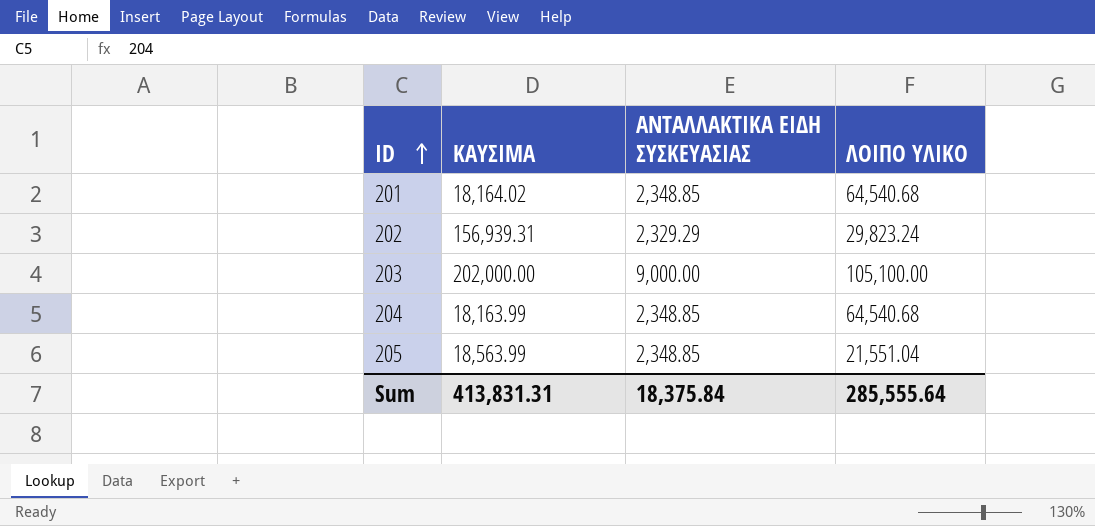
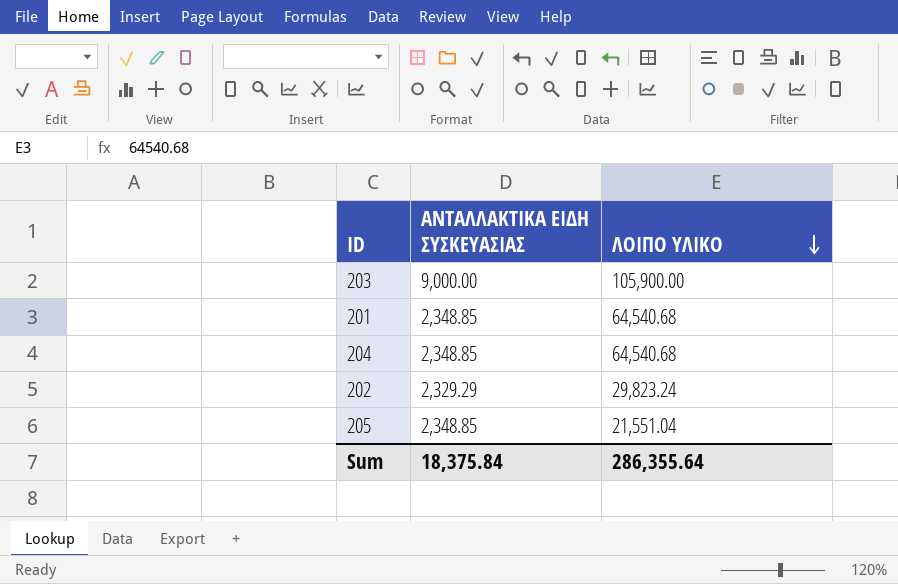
row order: ID ascending -> ΛΟΙΠΟ ΥΛΙΚΟ descending
column ΚΑΥΣΙΜΑ | position: 2 -> none
203 | ΛΟΙΠΟ ΥΛΙΚΟ: 105,100.00 -> 105,900.00
Sum | ΛΟΙΠΟ ΥΛΙΚΟ: 285,555.64 -> 286,355.64

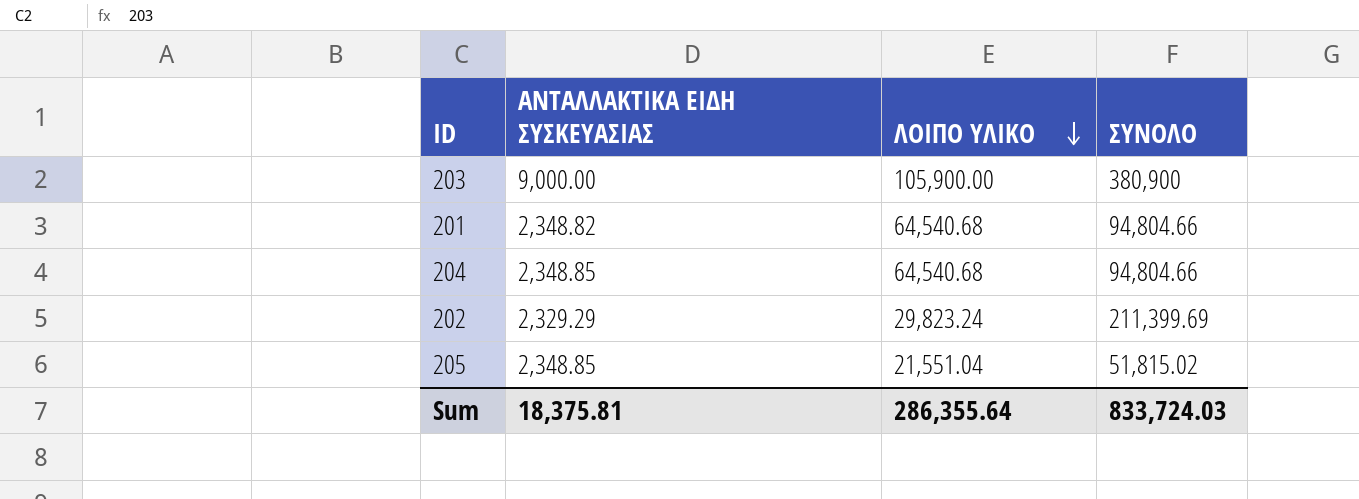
column ΣΥΝΟΛΟ | position: none -> 4
201 | ΑΝΤΑΛΛΑΚΤΙΚΑ ΕΙΔΗ ΣΥΣΚΕΥΑΣΙΑΣ: 2,348.85 -> 2,348.82
Sum | ΑΝΤΑΛΛΑΚΤΙΚΑ ΕΙΔΗ ΣΥΣΚΕΥΑΣΙΑΣ: 18,375.84 -> 18,375.81

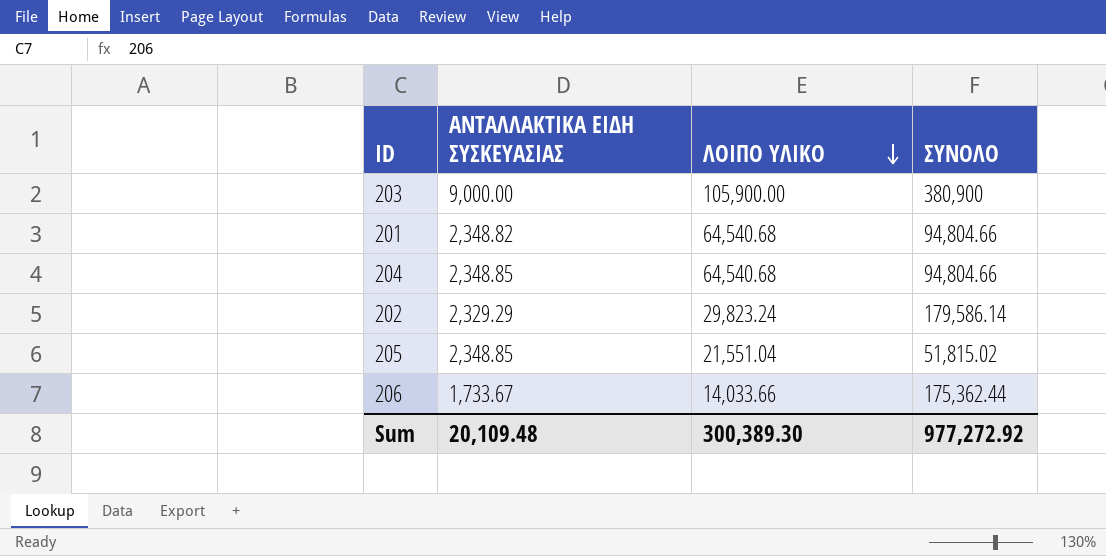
202 | ΣΥΝΟΛΟ: 211,399.69 -> 179,586.14
row 206: none -> 1,733.67 | 14,033.66 | 175,362.44
Sum | ΑΝΤΑΛΛΑΚΤΙΚΑ ΕΙΔΗ ΣΥΣΚΕΥΑΣΙΑΣ: 18,375.81 -> 20,109.48
Sum | ΛΟΙΠΟ ΥΛΙΚΟ: 286,355.64 -> 300,389.30
Sum | ΣΥΝΟΛΟ: 833,724.03 -> 977,272.92

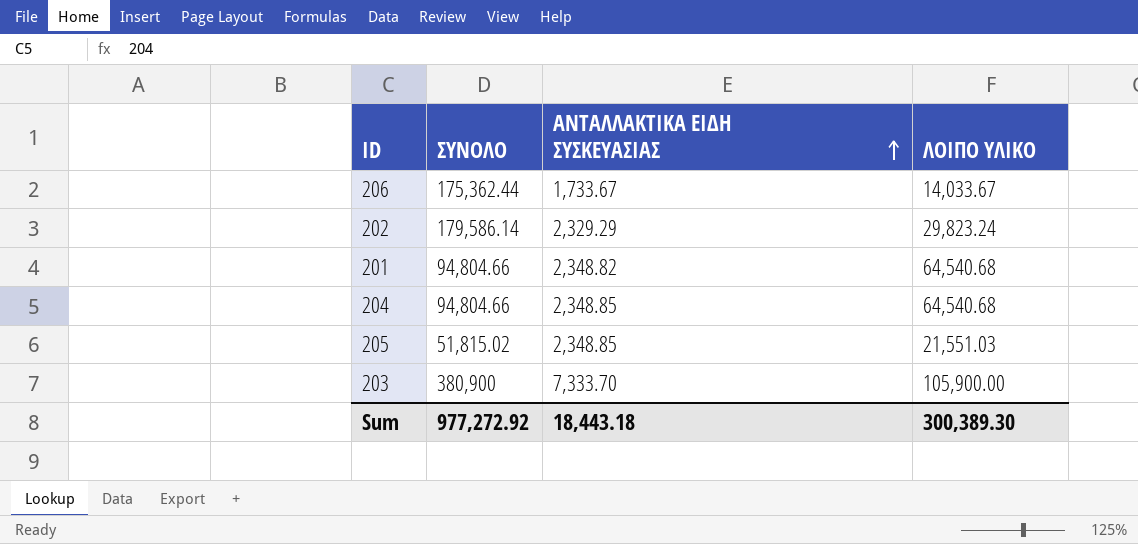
row order: ΛΟΙΠΟ ΥΛΙΚΟ descending -> ΑΝΤΑΛΛΑΚΤΙΚΑ ΕΙΔΗ ΣΥΣΚΕΥΑΣΙΑΣ ascending
column ΣΥΝΟΛΟ | position: 4 -> 2
206 | ΛΟΙΠΟ ΥΛΙΚΟ: 14,033.66 -> 14,033.67
205 | ΛΟΙΠΟ ΥΛΙΚΟ: 21,551.04 -> 21,551.03
203 | ΑΝΤΑΛΛΑΚΤΙΚΑ ΕΙΔΗ ΣΥΣΚΕΥΑΣΙΑΣ: 9,000.00 -> 7,333.70
Sum | ΑΝΤΑΛΛΑΚΤΙΚΑ ΕΙΔΗ ΣΥΣΚΕΥΑΣΙΑΣ: 20,109.48 -> 18,443.18

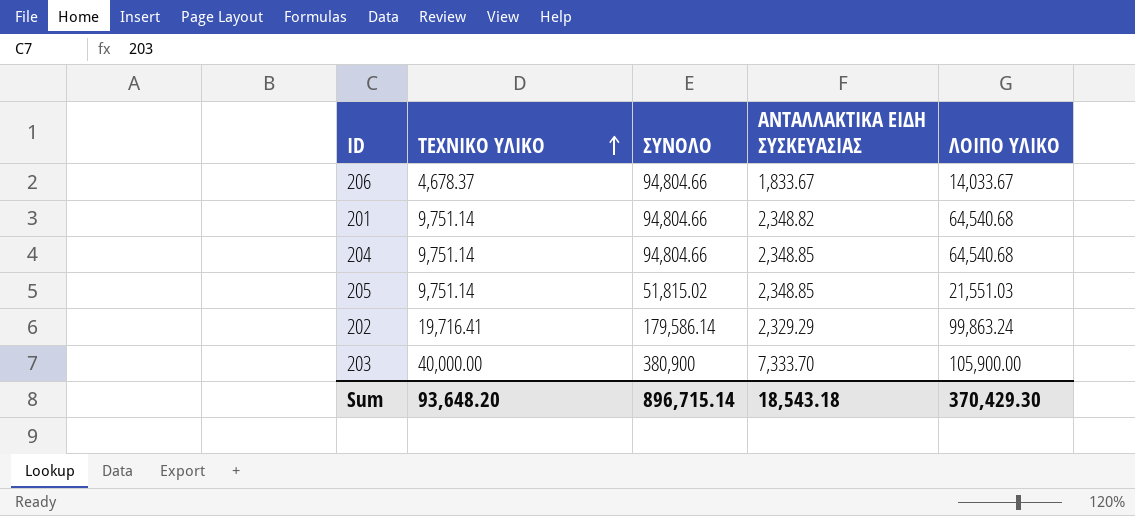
row order: ΑΝΤΑΛΛΑΚΤΙΚΑ ΕΙΔΗ ΣΥΣΚΕΥΑΣΙΑΣ ascending -> ΤΕΧΝΙΚΟ ΥΛΙΚΟ ascending
column ΤΕΧΝΙΚΟ ΥΛΙΚΟ | position: none -> 2
206 | ΣΥΝΟΛΟ: 175,362.44 -> 94,804.66
206 | ΑΝΤΑΛΛΑΚΤΙΚΑ ΕΙΔΗ ΣΥΣΚΕΥΑΣΙΑΣ: 1,733.67 -> 1,833.67
202 | ΛΟΙΠΟ ΥΛΙΚΟ: 29,823.24 -> 99,863.24
Sum | ΣΥΝΟΛΟ: 977,272.92 -> 896,715.14
Sum | ΑΝΤΑΛΛΑΚΤΙΚΑ ΕΙΔΗ ΣΥΣΚΕΥΑΣΙΑΣ: 18,443.18 -> 18,543.18
Sum | ΛΟΙΠΟ ΥΛΙΚΟ: 300,389.30 -> 370,429.30

